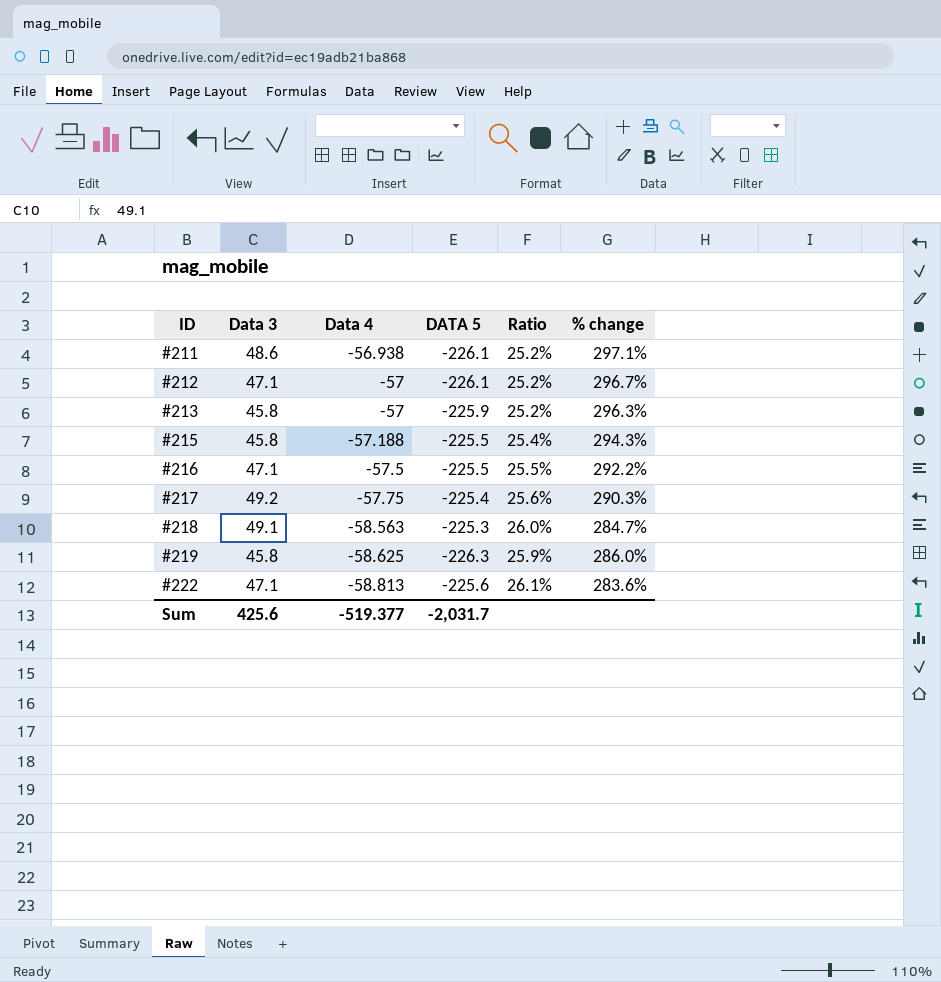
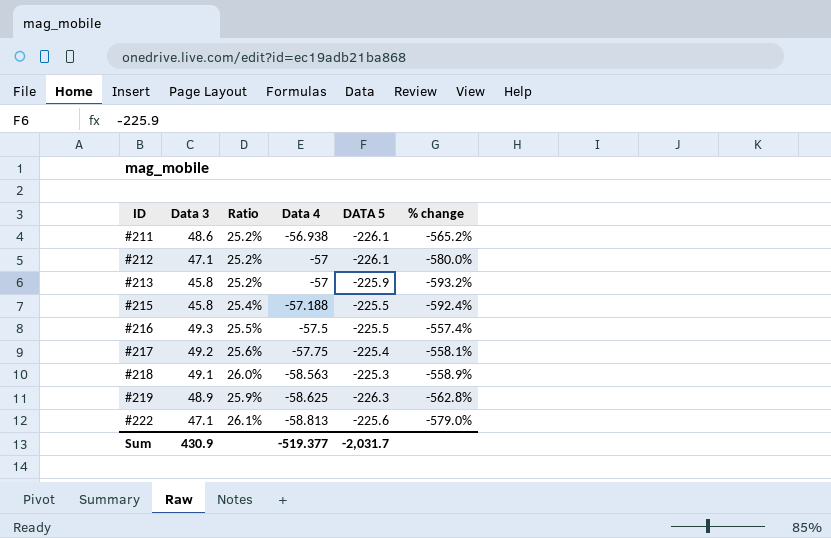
column Ratio | position: 5 -> 3
column % change | formula: ([DATA 5] - [Data 4]) / [Data 4] -> ([DATA 5] - [Data 3]) / [Data 3]
#216 | Data 3: 47.1 -> 49.3
#219 | Data 3: 45.8 -> 48.9
Sum | Data 3: 425.6 -> 430.9

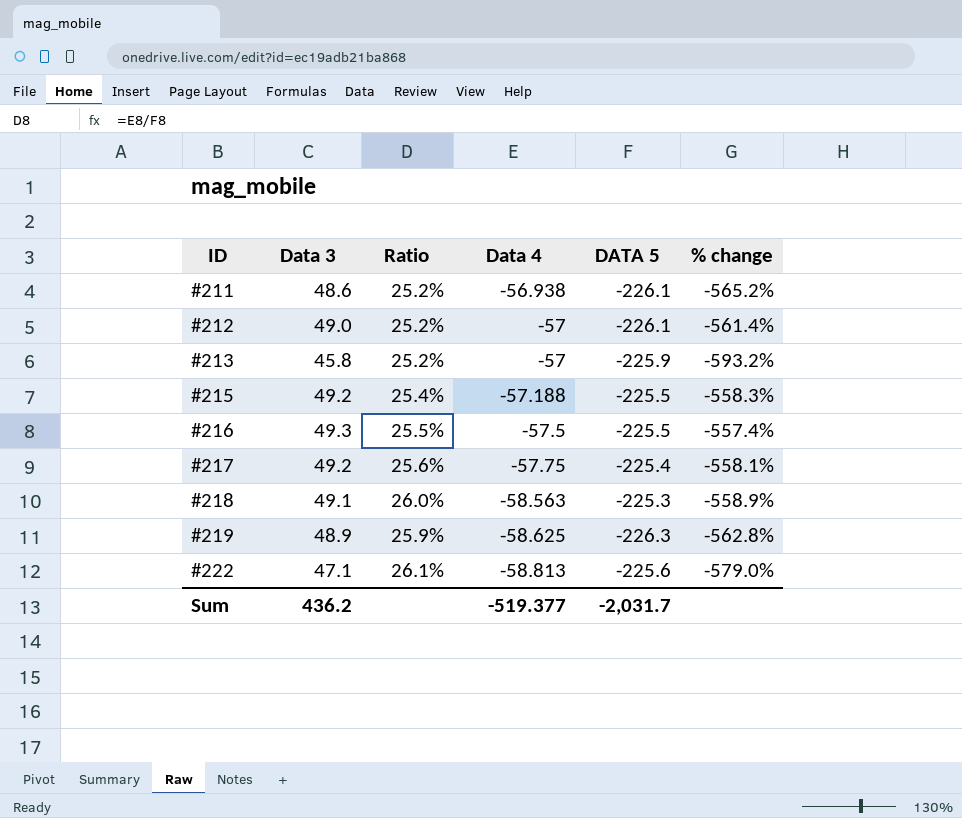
#212 | Data 3: 47.1 -> 49.0
#212 | % change: -580.0% -> -561.4%
#215 | Data 3: 45.8 -> 49.2
#215 | % change: -592.4% -> -558.3%
Sum | Data 3: 430.9 -> 436.2

